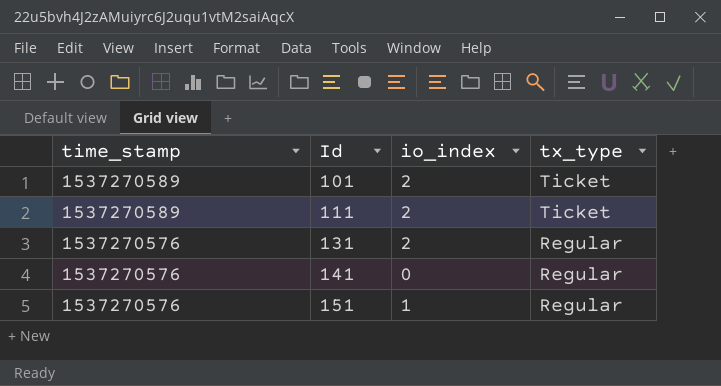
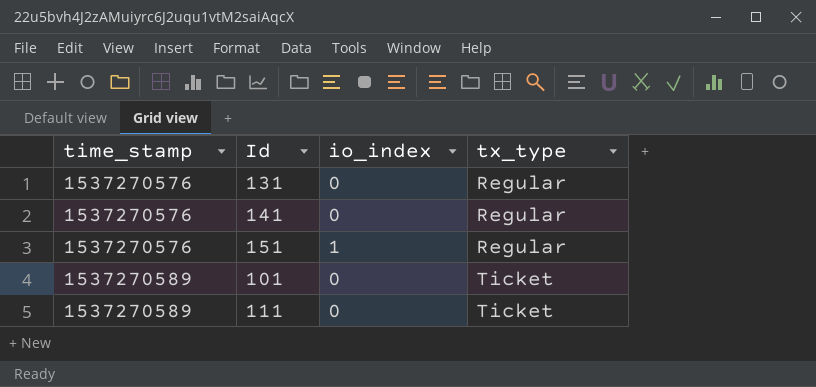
row order: time_stamp descending -> time_stamp ascending
131 | io_index: 2 -> 0
101 | io_index: 2 -> 0
111 | io_index: 2 -> 0

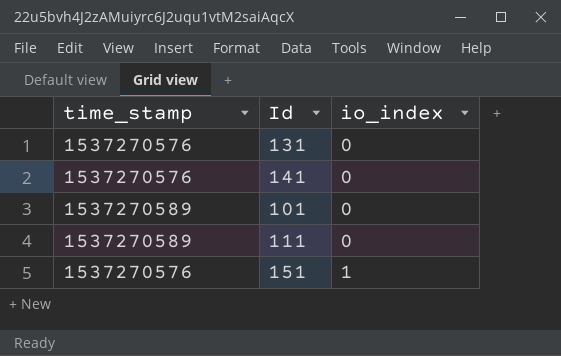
row order: time_stamp ascending -> io_index ascending
column tx_type | position: 4 -> none

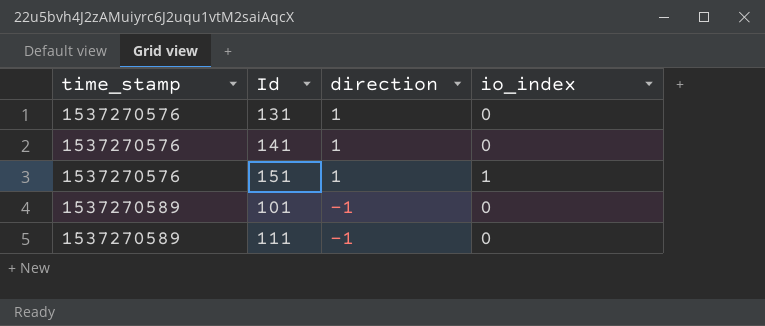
row order: io_index ascending -> time_stamp ascending
column direction | position: none -> 3

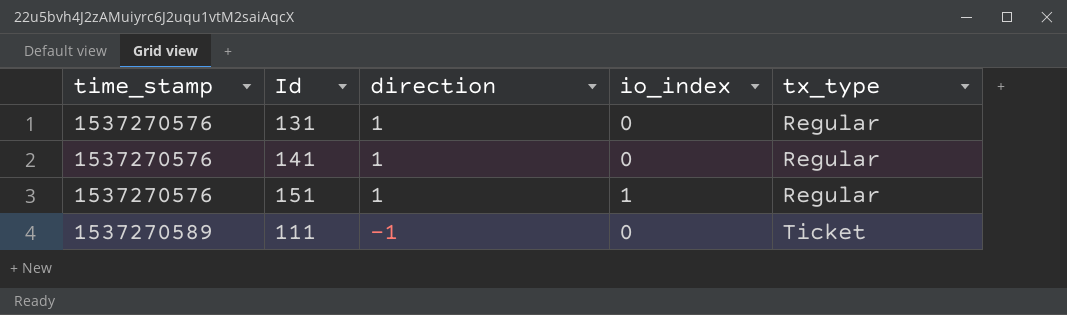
column tx_type | position: none -> 5
row 101: 1537270589 | -1 | 0 -> none

